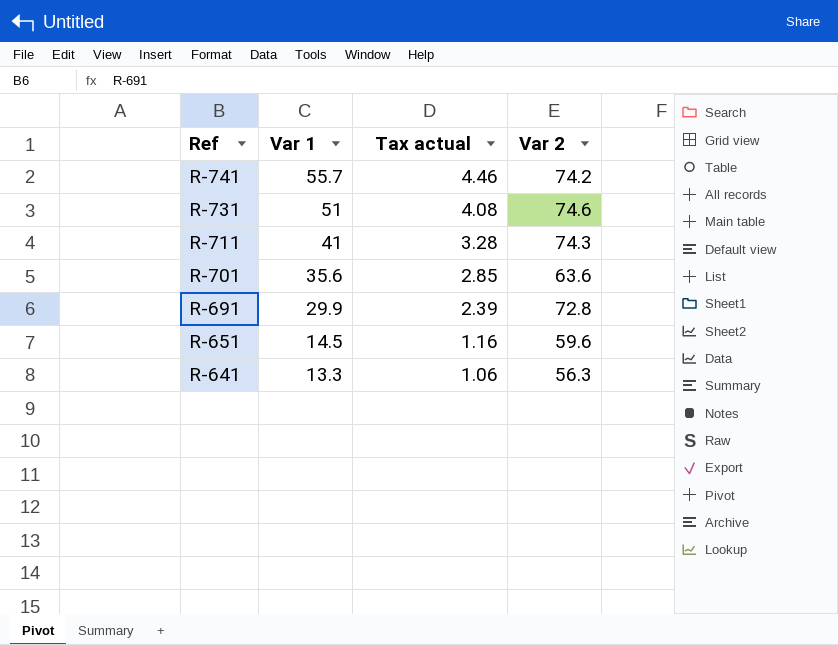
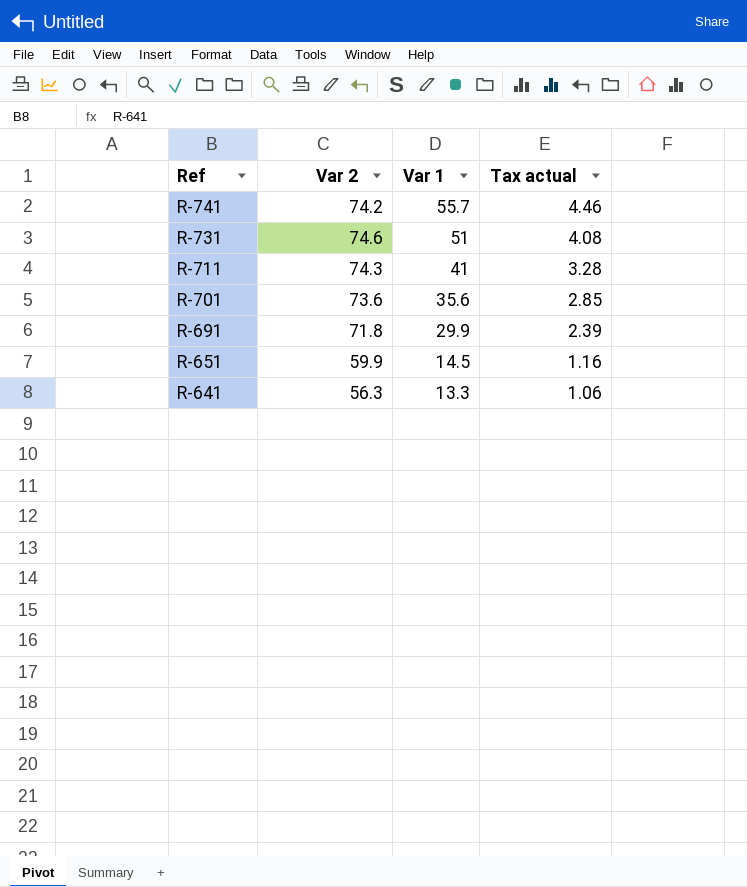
column Var 2 | position: 4 -> 2
R-701 | Var 2: 63.6 -> 73.6
R-691 | Var 2: 72.8 -> 71.8
R-651 | Var 2: 59.6 -> 59.9

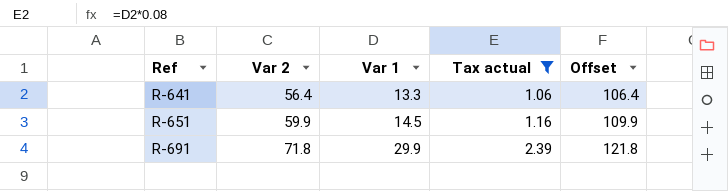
filter: none -> Tax actual <= 2.39
row order: Ref descending -> Ref ascending
column Offset | formula: none -> [Var 2] + 50
R-641 | Var 2: 56.3 -> 56.4

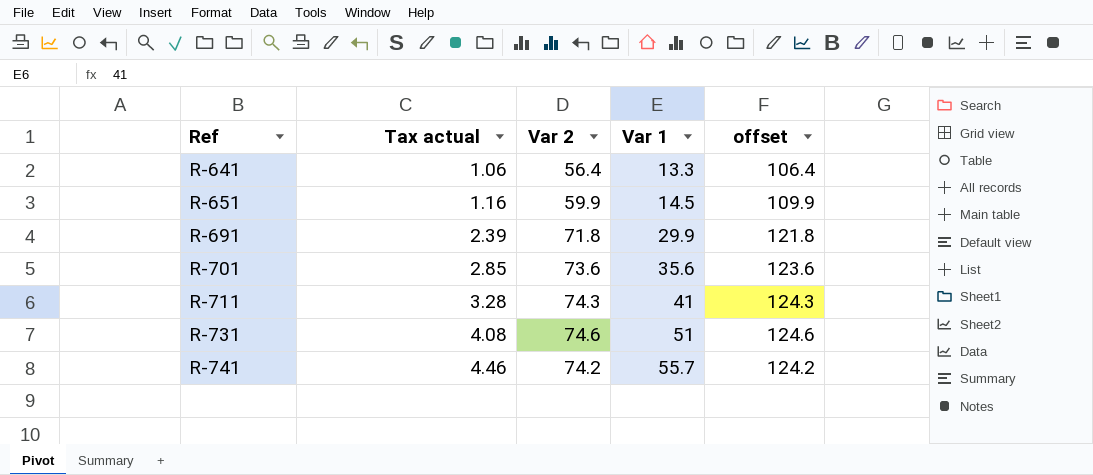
filter: Tax actual <= 2.39 -> none
column Tax actual | position: 4 -> 2
column name: Offset -> offset

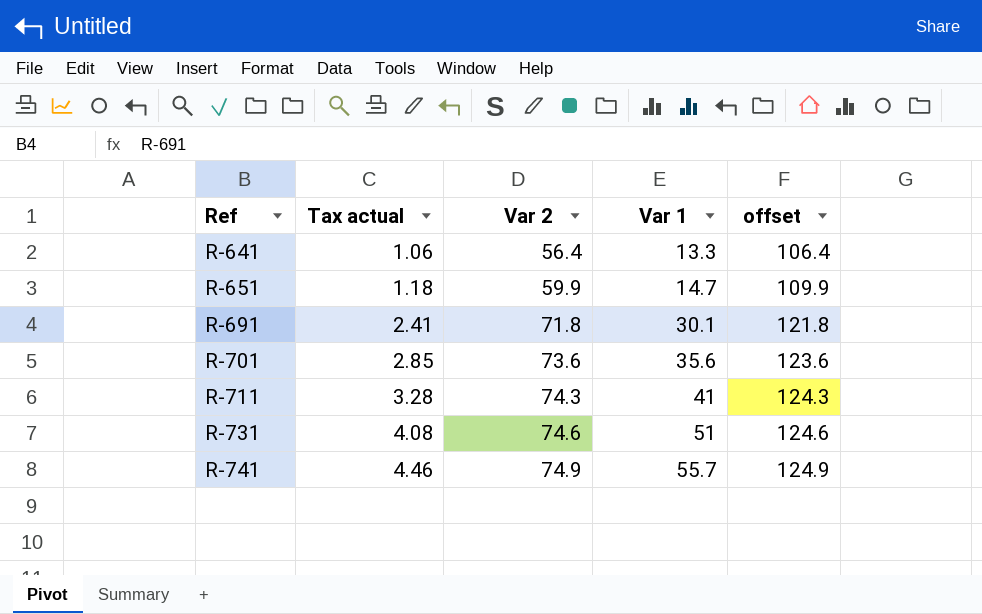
R-651 | Tax actual: 1.16 -> 1.18
R-651 | Var 1: 14.5 -> 14.7
R-691 | Tax actual: 2.39 -> 2.41
R-691 | Var 1: 29.9 -> 30.1
R-741 | Var 2: 74.2 -> 74.9
R-741 | offset: 124.2 -> 124.9

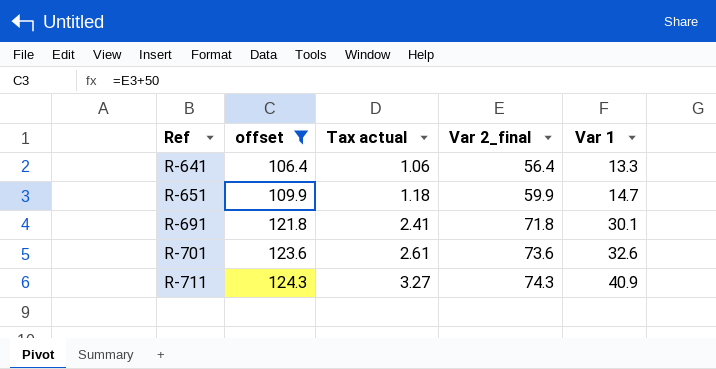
filter: none -> offset <= 124.3
column offset | position: 5 -> 2
column name: Var 2 -> Var 2_final
R-701 | Tax actual: 2.85 -> 2.61
R-701 | Var 1: 35.6 -> 32.6
R-711 | Tax actual: 3.28 -> 3.27
R-711 | Var 1: 41 -> 40.9

